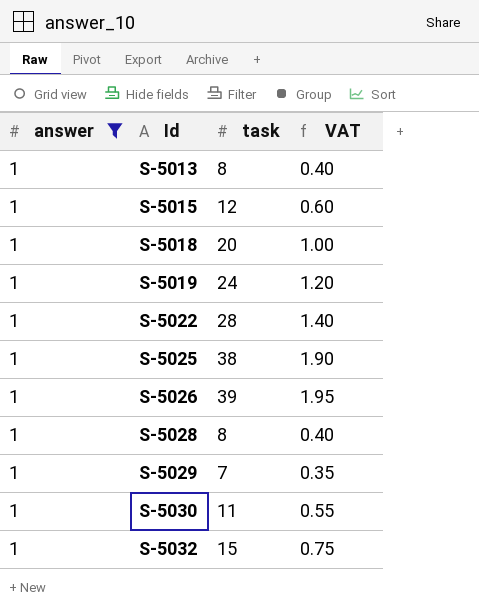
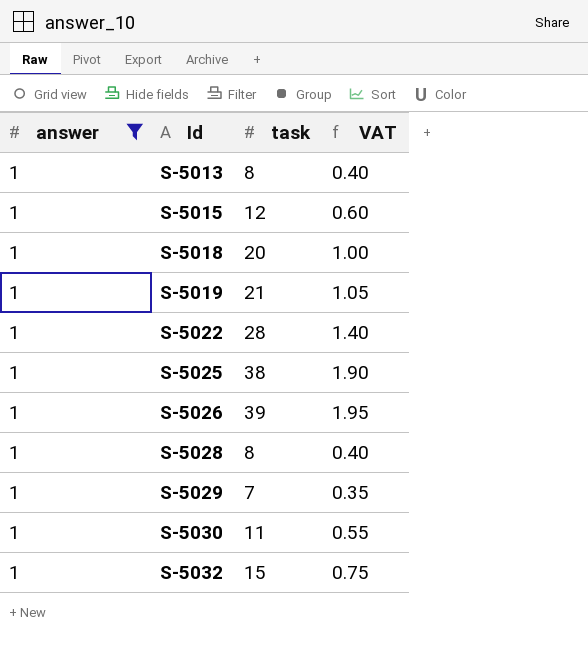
S-5019 | task: 24 -> 21
S-5019 | VAT: 1.20 -> 1.05

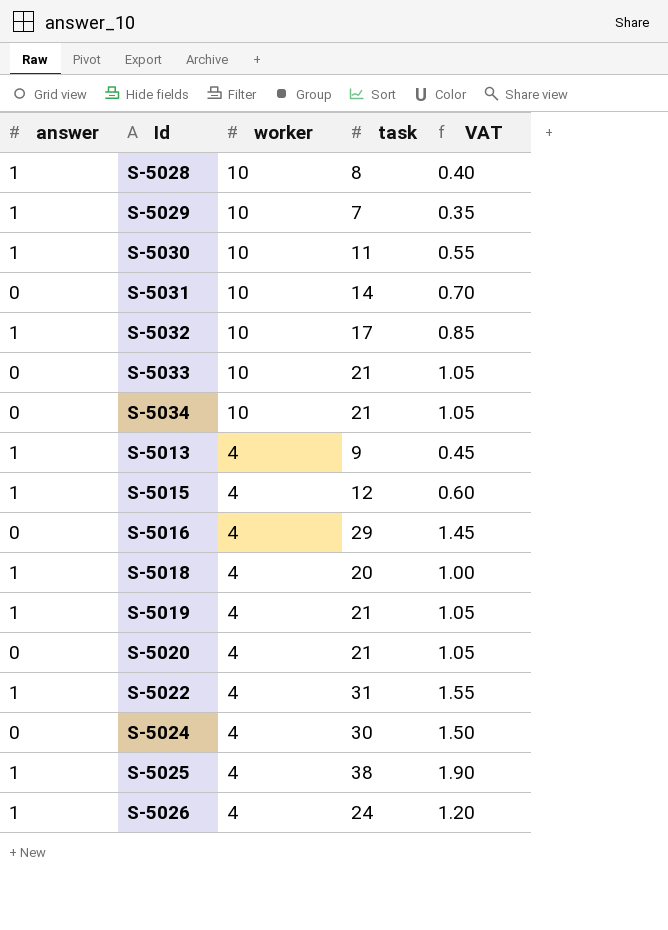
filter: answer = 1 -> none
row order: Id ascending -> worker descending
column worker | position: none -> 3
S-5032 | task: 15 -> 17
S-5032 | VAT: 0.75 -> 0.85
S-5013 | task: 8 -> 9
S-5013 | VAT: 0.40 -> 0.45
S-5022 | task: 28 -> 31
S-5022 | VAT: 1.40 -> 1.55
S-5026 | task: 39 -> 24
S-5026 | VAT: 1.95 -> 1.20

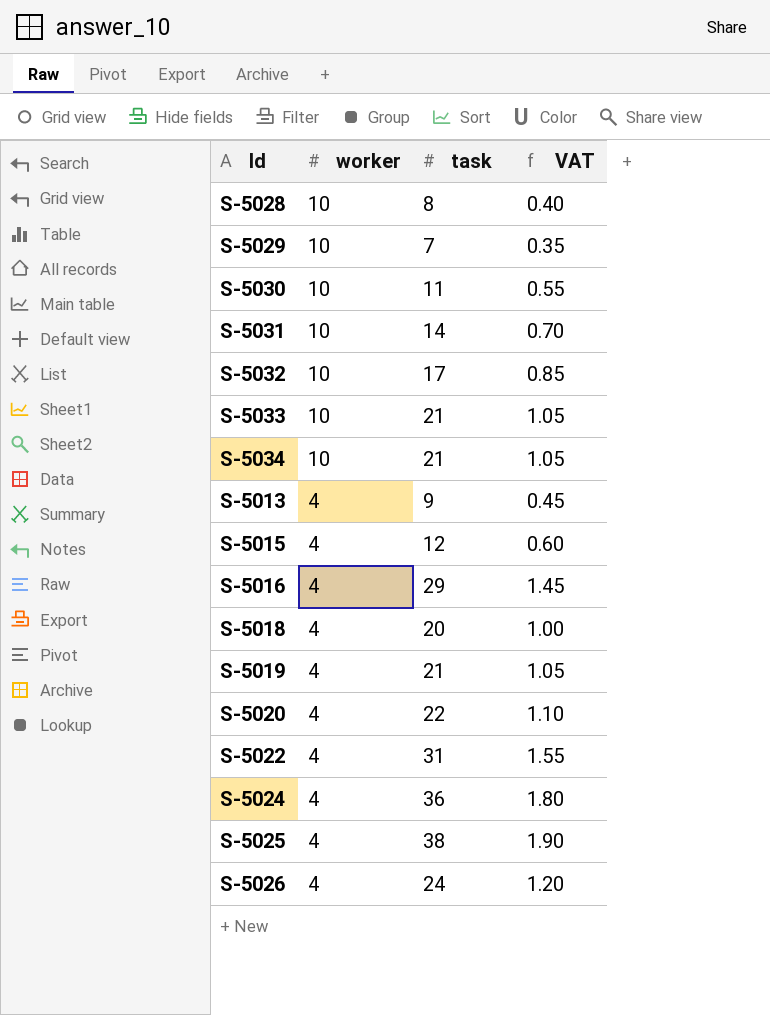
column answer | position: 1 -> none
S-5020 | task: 21 -> 22
S-5020 | VAT: 1.05 -> 1.10
S-5024 | task: 30 -> 36
S-5024 | VAT: 1.50 -> 1.80

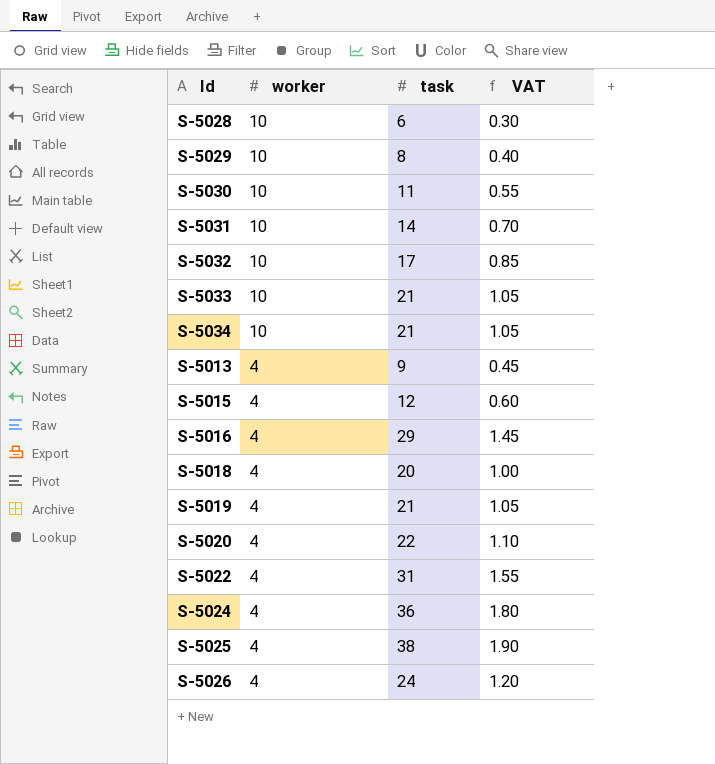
S-5028 | task: 8 -> 6
S-5028 | VAT: 0.40 -> 0.30
S-5029 | task: 7 -> 8
S-5029 | VAT: 0.35 -> 0.40

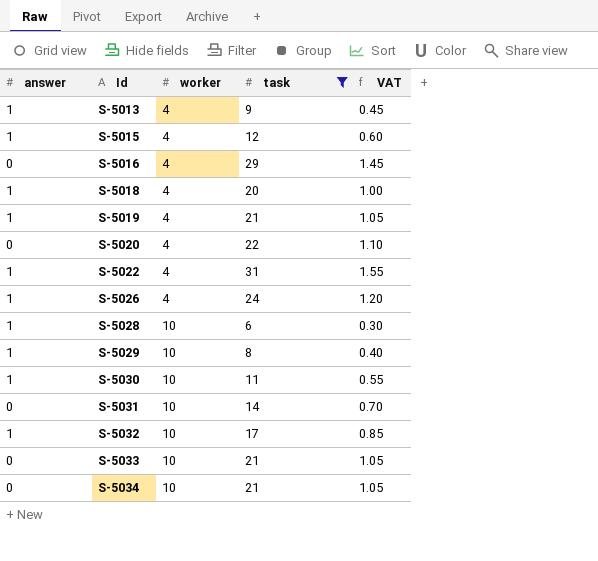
filter: none -> task <= 31
row order: worker descending -> Id ascending
column answer | position: none -> 1

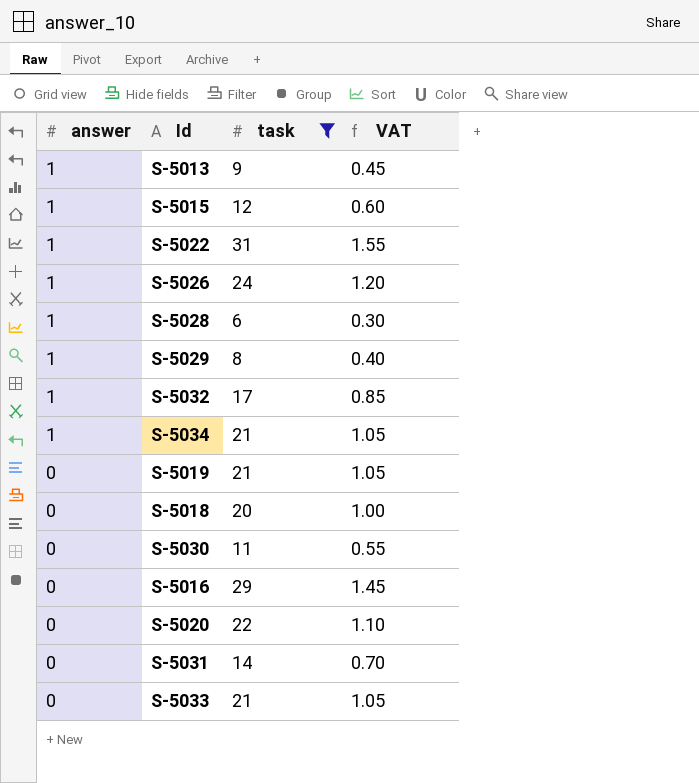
row order: Id ascending -> answer descending
column worker | position: 3 -> none
S-5034 | answer: 0 -> 1
S-5019 | answer: 1 -> 0
S-5018 | answer: 1 -> 0
S-5030 | answer: 1 -> 0

